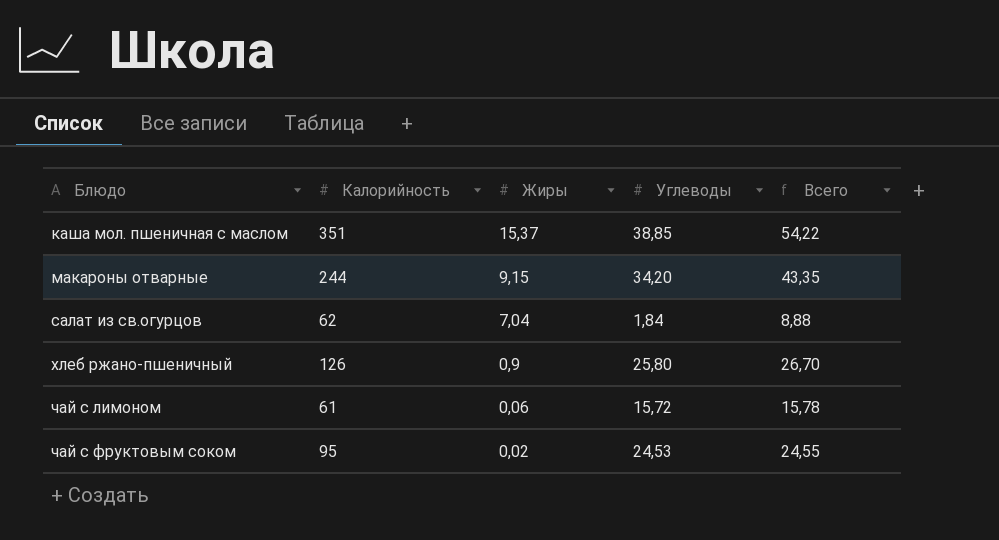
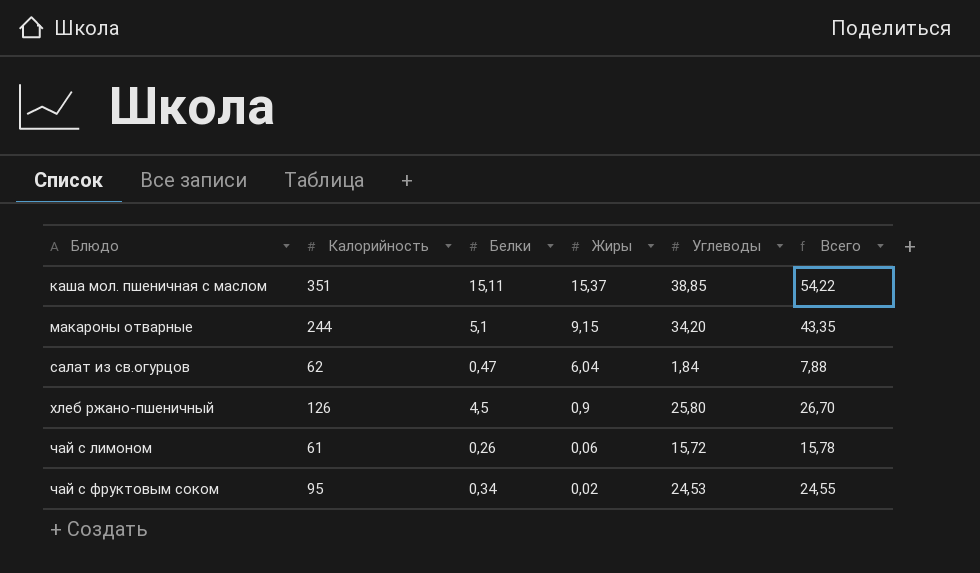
column Белки | position: none -> 3
салат из св.огурцов | Жиры: 7,04 -> 6,04
салат из св.огурцов | Всего: 8,88 -> 7,88

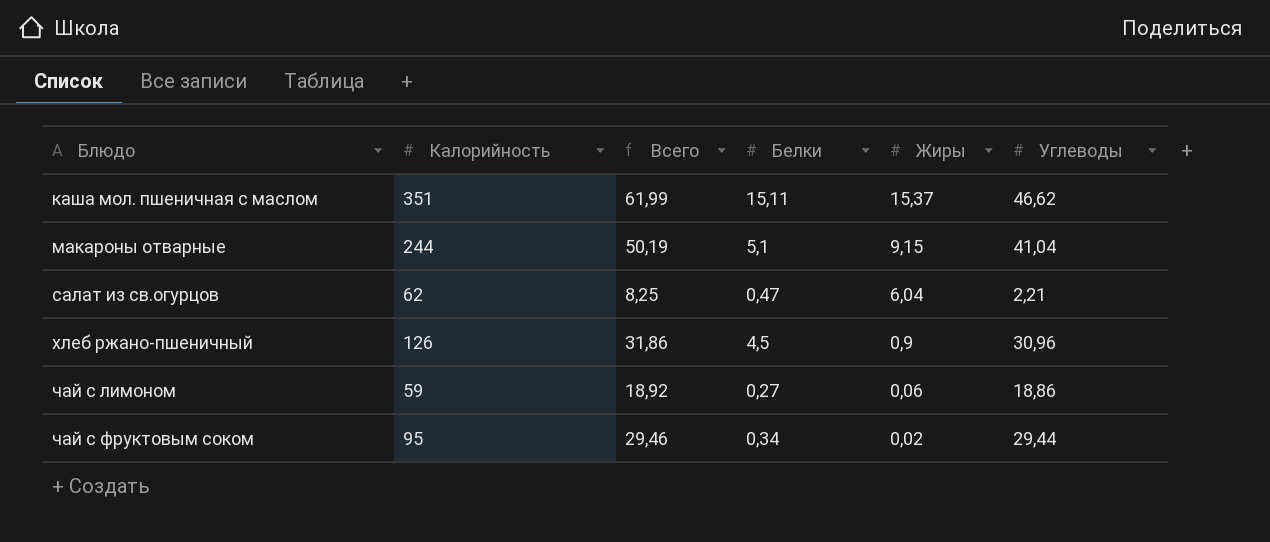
column Всего | position: 6 -> 3
каша мол. пшеничная с маслом | Всего: 54,22 -> 61,99
каша мол. пшеничная с маслом | Углеводы: 38,85 -> 46,62
макароны отварные | Всего: 43,35 -> 50,19
макароны отварные | Углеводы: 34,20 -> 41,04
салат из св.огурцов | Всего: 7,88 -> 8,25
салат из св.огурцов | Углеводы: 1,84 -> 2,21
хлеб ржано-пшеничный | Всего: 26,70 -> 31,86
хлеб ржано-пшеничный | Углеводы: 25,80 -> 30,96
чай с лимоном | Калорийность: 61 -> 59
чай с лимоном | Всего: 15,78 -> 18,92
чай с лимоном | Белки: 0,26 -> 0,27
чай с лимоном | Углеводы: 15,72 -> 18,86
чай с фруктовым соком | Всего: 24,55 -> 29,46
чай с фруктовым соком | Углеводы: 24,53 -> 29,44

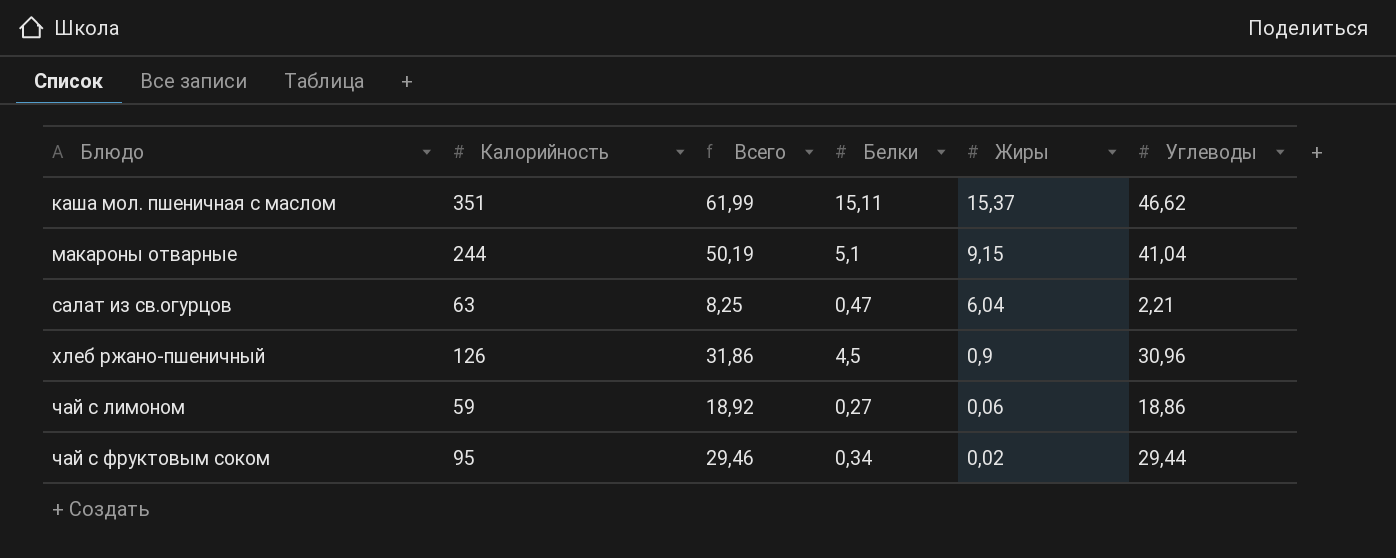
салат из св.огурцов | Калорийность: 62 -> 63

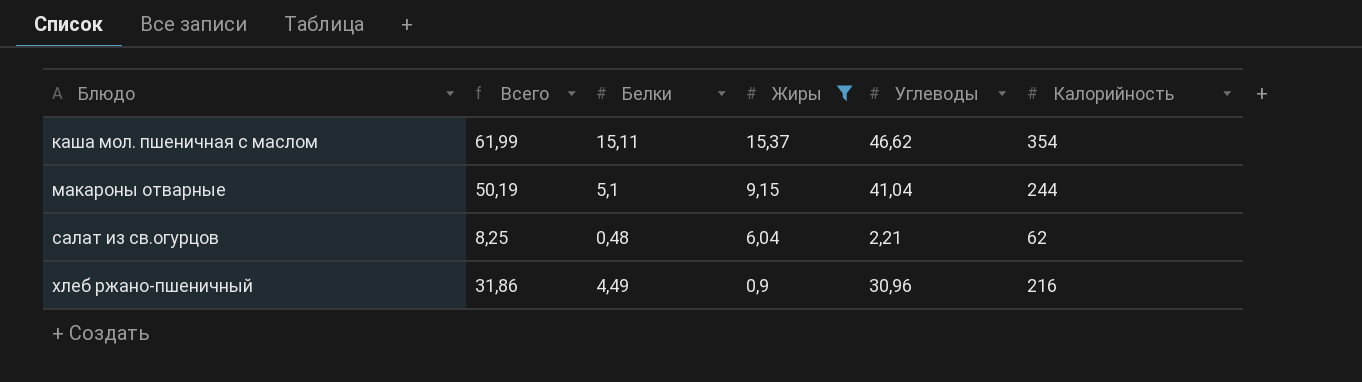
filter: none -> Жиры >= 0,9
column Калорийность | position: 2 -> 6
каша мол. пшеничная с маслом | Калорийность: 351 -> 354
салат из св.огурцов | Белки: 0,47 -> 0,48
салат из св.огурцов | Калорийность: 63 -> 62
хлеб ржано-пшеничный | Белки: 4,5 -> 4,49
хлеб ржано-пшеничный | Калорийность: 126 -> 216

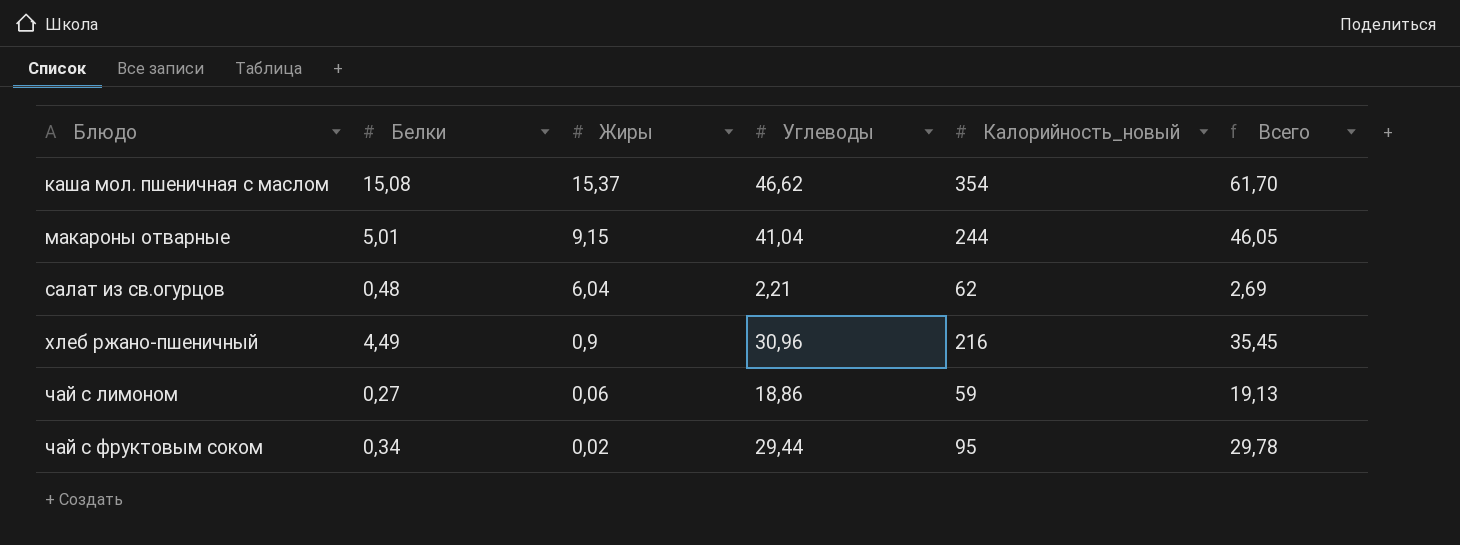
filter: Жиры >= 0,9 -> none
column name: Калорийность -> Калорийность_новый
column Всего | formula: [Жиры] + [Углеводы] -> [Белки] + [Углеводы]
column Всего | position: 2 -> 6
каша мол. пшеничная с маслом | Белки: 15,11 -> 15,08
макароны отварные | Белки: 5,1 -> 5,01

